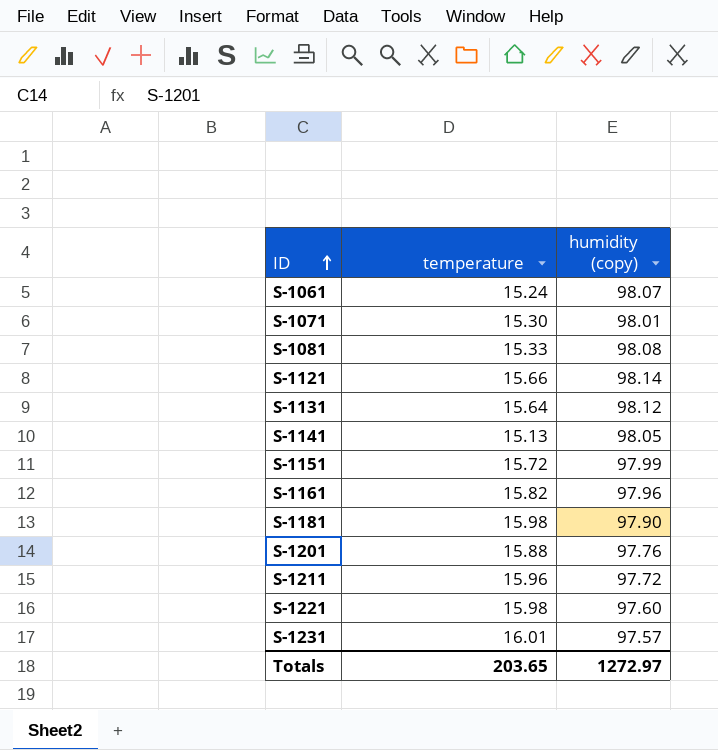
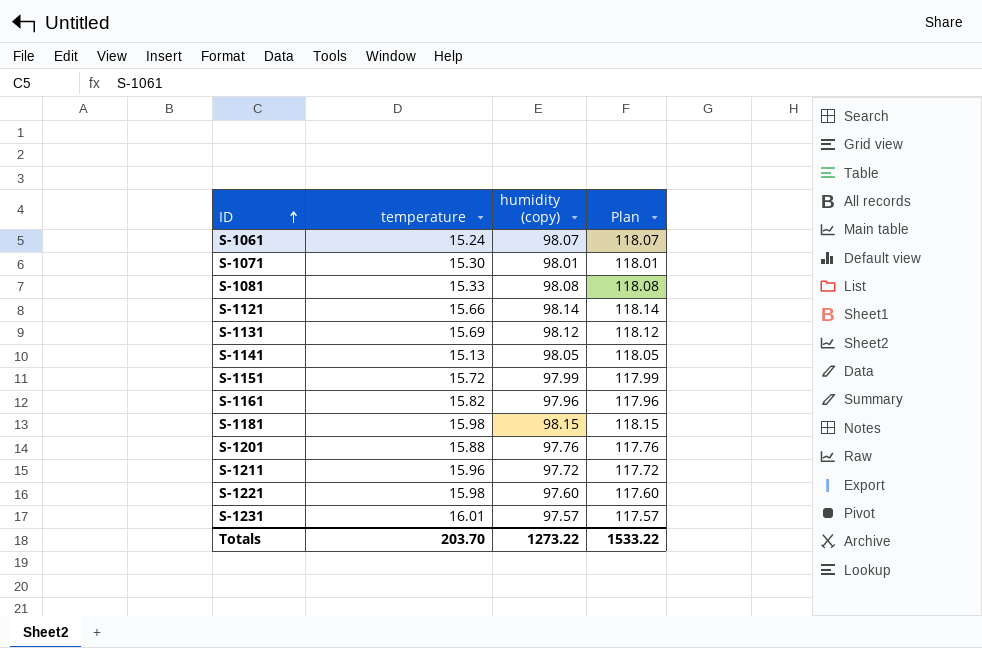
column Plan | formula: none -> [humidity (copy)] + 20
S-1131 | temperature: 15.64 -> 15.69
S-1181 | humidity (copy): 97.90 -> 98.15
Totals | temperature: 203.65 -> 203.70
Totals | humidity (copy): 1272.97 -> 1273.22

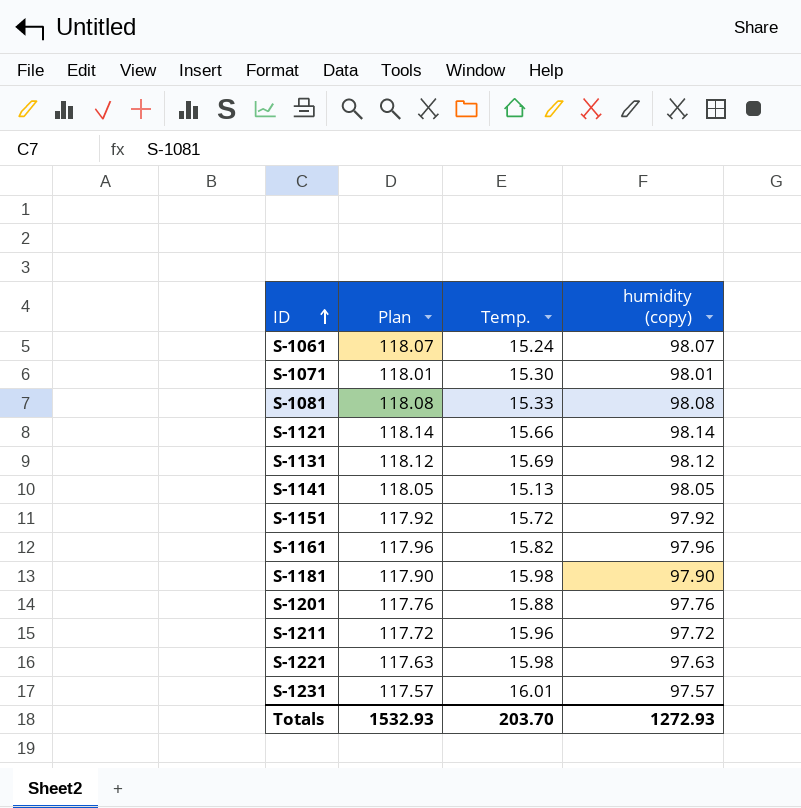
column Plan | position: 4 -> 2
column name: temperature -> Temp.
S-1151 | Plan: 117.99 -> 117.92
S-1151 | humidity (copy): 97.99 -> 97.92
S-1181 | Plan: 118.15 -> 117.90
S-1181 | humidity (copy): 98.15 -> 97.90
S-1221 | Plan: 117.60 -> 117.63
S-1221 | humidity (copy): 97.60 -> 97.63
Totals | Plan: 1533.22 -> 1532.93
Totals | humidity (copy): 1273.22 -> 1272.93

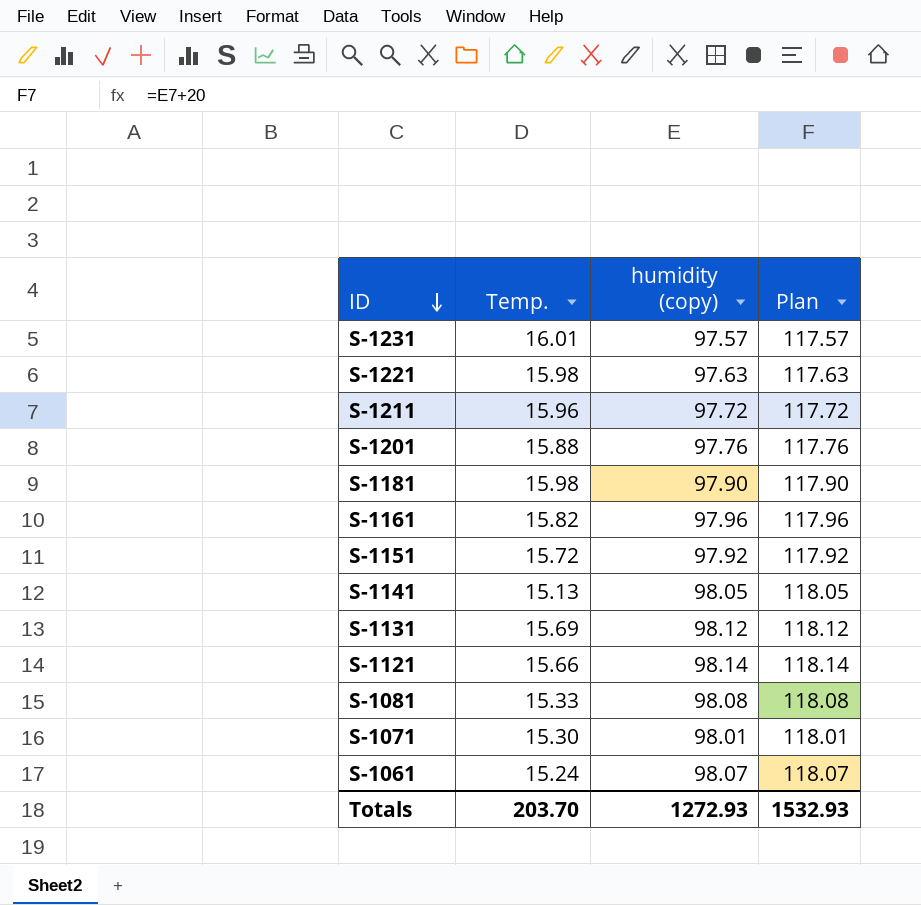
row order: ID ascending -> ID descending
column Plan | position: 2 -> 4

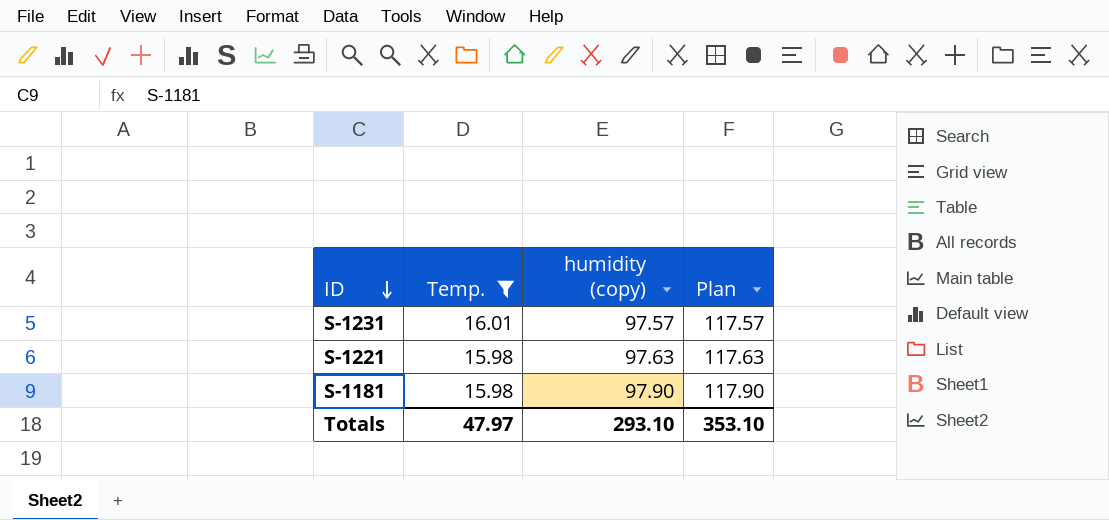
filter: none -> Temp. >= 15.98
Totals | Temp.: 203.70 -> 47.97
Totals | humidity (copy): 1272.93 -> 293.10
Totals | Plan: 1532.93 -> 353.10

